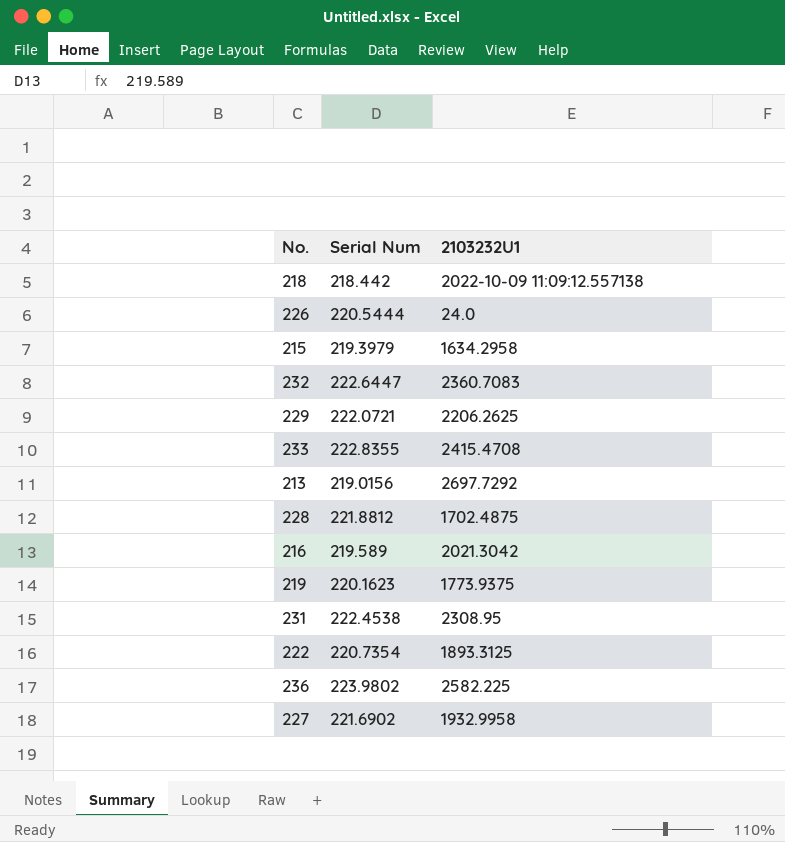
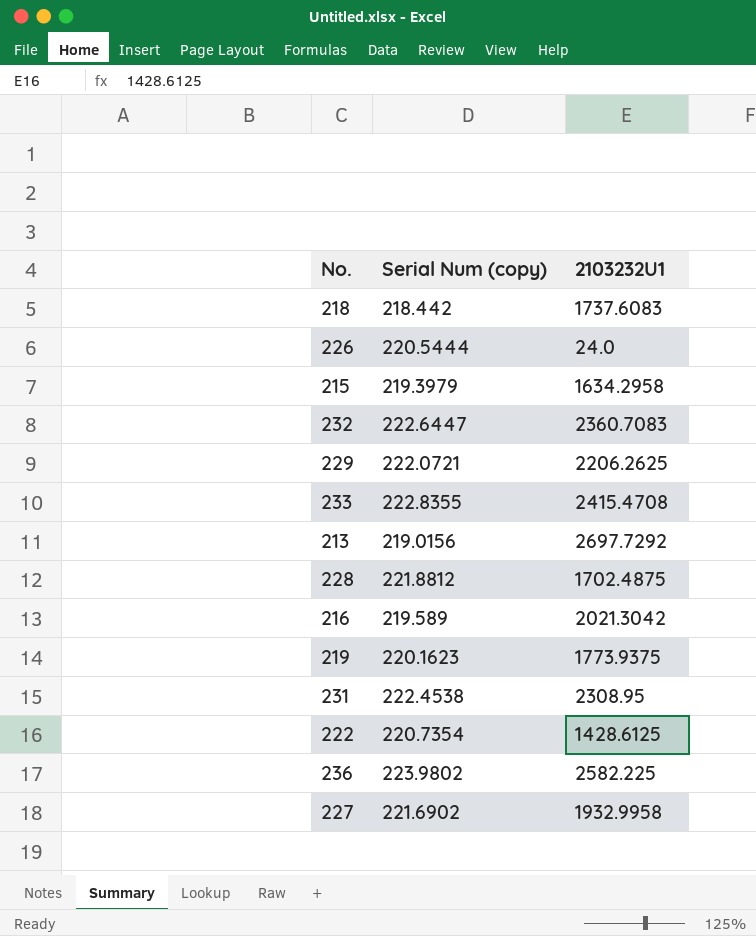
column name: Serial Num -> Serial Num (copy)
218 | 2103232U1: 2022-10-09 11:09:12.557138 -> 1737.6083
222 | 2103232U1: 1893.3125 -> 1428.6125

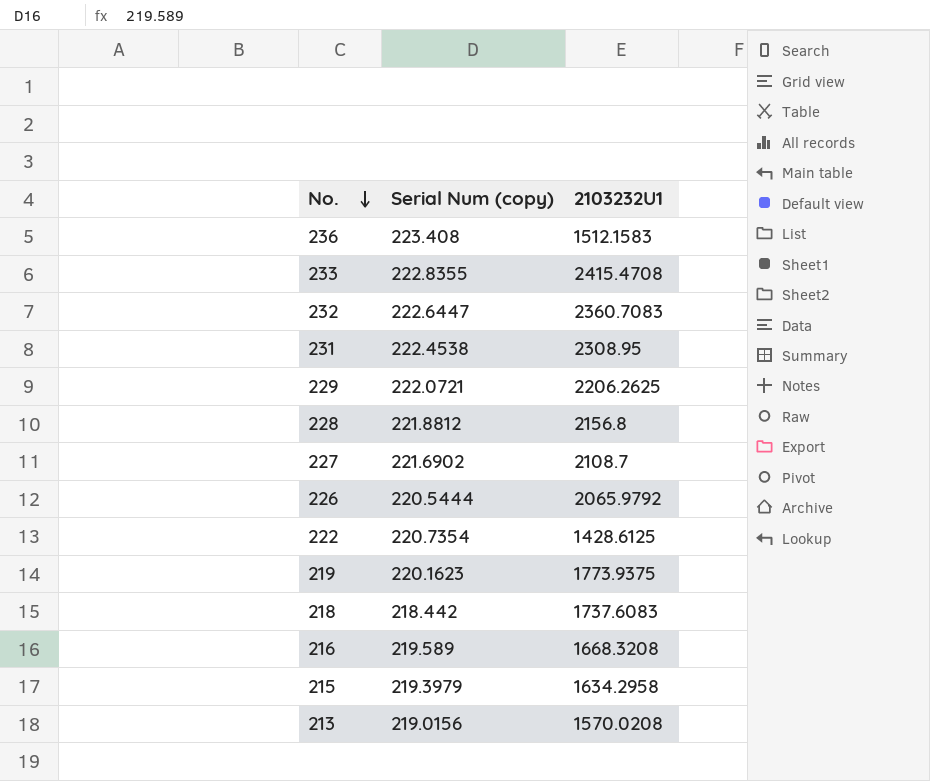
row order: none -> No. descending
236 | Serial Num (copy): 223.9802 -> 223.408
236 | 2103232U1: 2582.225 -> 1512.1583
228 | 2103232U1: 1702.4875 -> 2156.8
227 | 2103232U1: 1932.9958 -> 2108.7
226 | 2103232U1: 24.0 -> 2065.9792
216 | 2103232U1: 2021.3042 -> 1668.3208
213 | 2103232U1: 2697.7292 -> 1570.0208

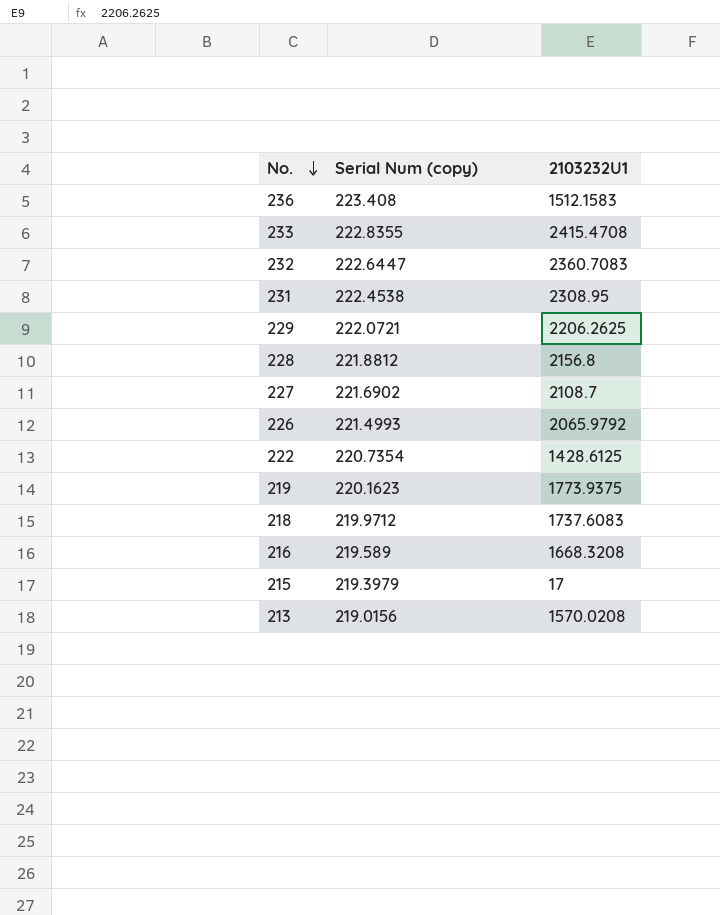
226 | Serial Num (copy): 220.5444 -> 221.4993
218 | Serial Num (copy): 218.442 -> 219.9712
215 | 2103232U1: 1634.2958 -> 17

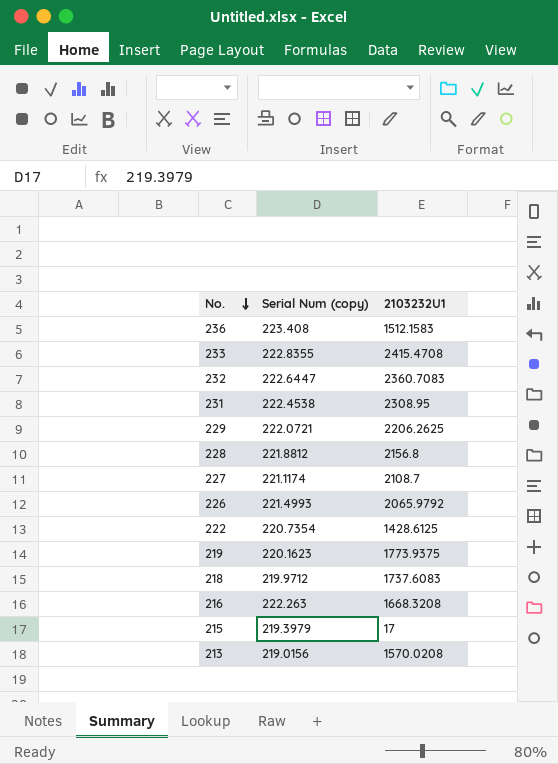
227 | Serial Num (copy): 221.6902 -> 221.1174
216 | Serial Num (copy): 219.589 -> 222.263

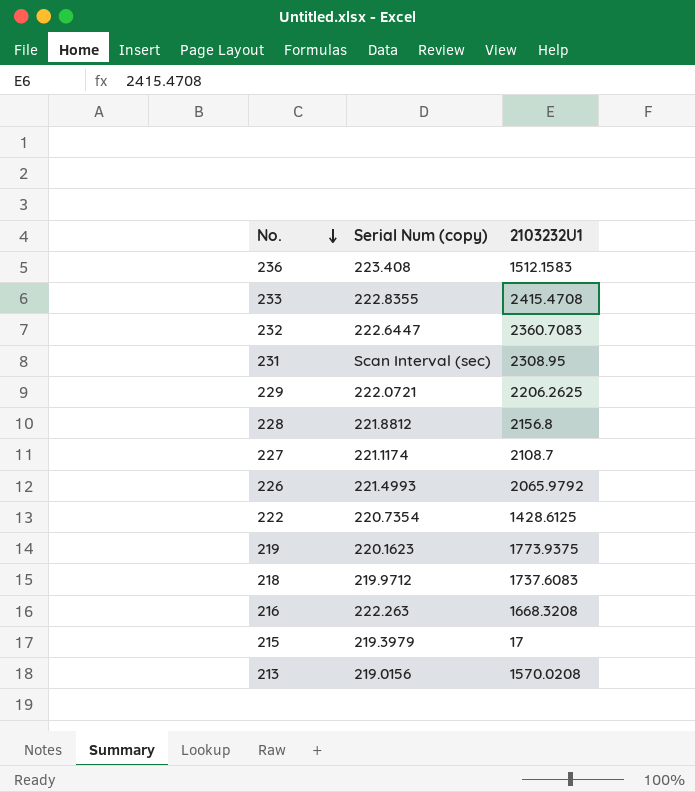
231 | Serial Num (copy): 222.4538 -> Scan Interval (sec)

